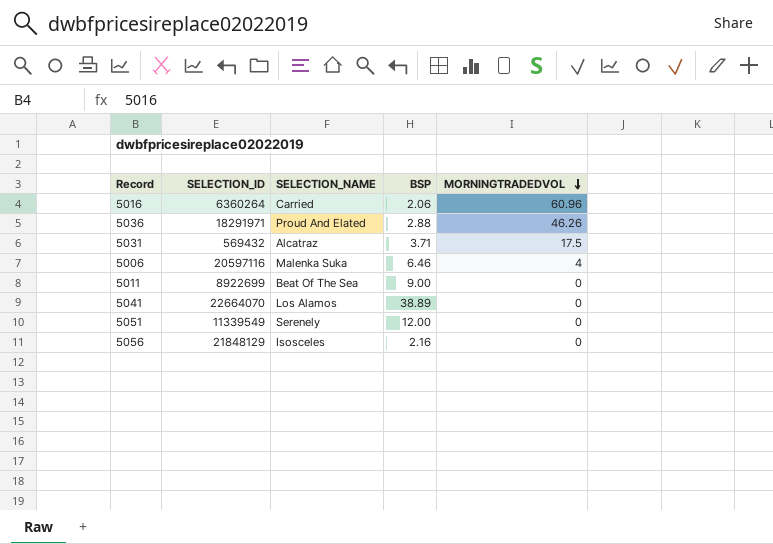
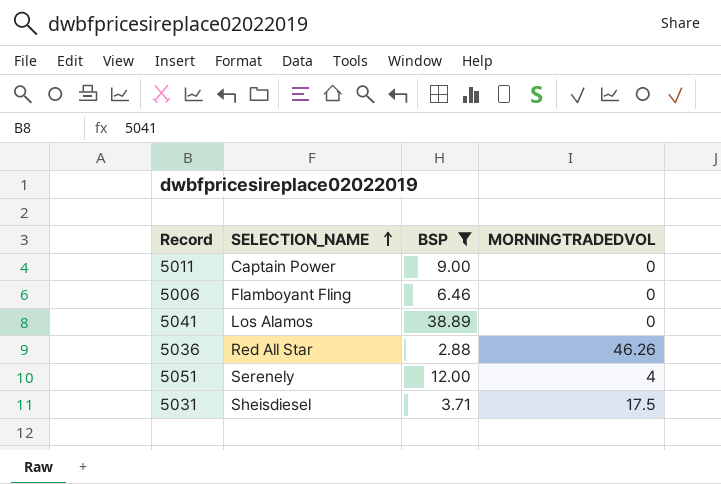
filter: none -> BSP >= 2.88
row order: MORNINGTRADEDVOL descending -> SELECTION_NAME ascending
column SELECTION_ID | position: 2 -> none
5011 | SELECTION_NAME: Beat Of The Sea -> Captain Power
5006 | SELECTION_NAME: Malenka Suka -> Flamboyant Fling
5006 | MORNINGTRADEDVOL: 4 -> 0
5036 | SELECTION_NAME: Proud And Elated -> Red All Star
5051 | MORNINGTRADEDVOL: 0 -> 4
5031 | SELECTION_NAME: Alcatraz -> Sheisdiesel

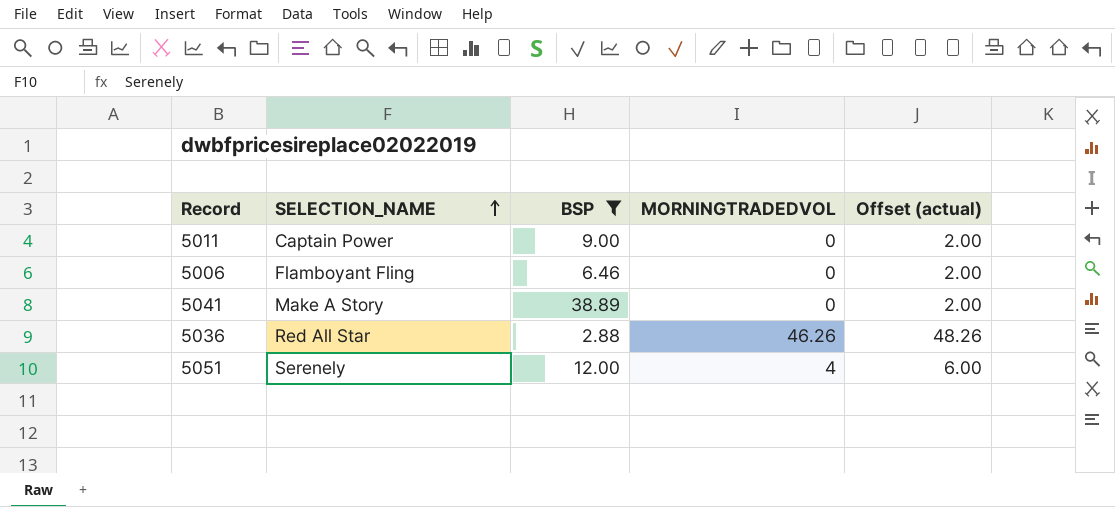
column Offset (actual) | formula: none -> [MORNINGTRADEDVOL] + 2
row 5031: Sheisdiesel | 3.71 | 17.5 -> none
5041 | SELECTION_NAME: Los Alamos -> Make A Story

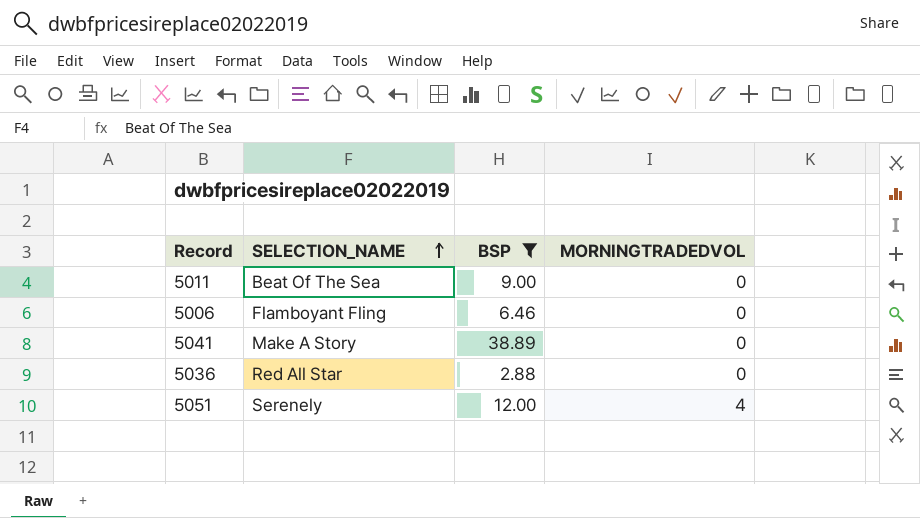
column Offset (actual) | formula: [MORNINGTRADEDVOL] + 2 -> none
5011 | SELECTION_NAME: Captain Power -> Beat Of The Sea
5036 | MORNINGTRADEDVOL: 46.26 -> 0

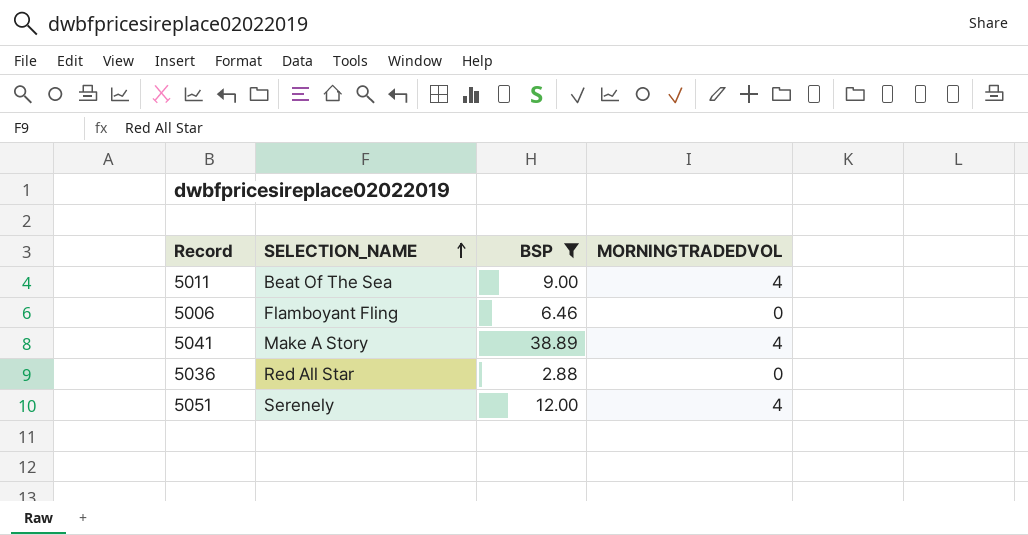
5011 | MORNINGTRADEDVOL: 0 -> 4
5041 | MORNINGTRADEDVOL: 0 -> 4

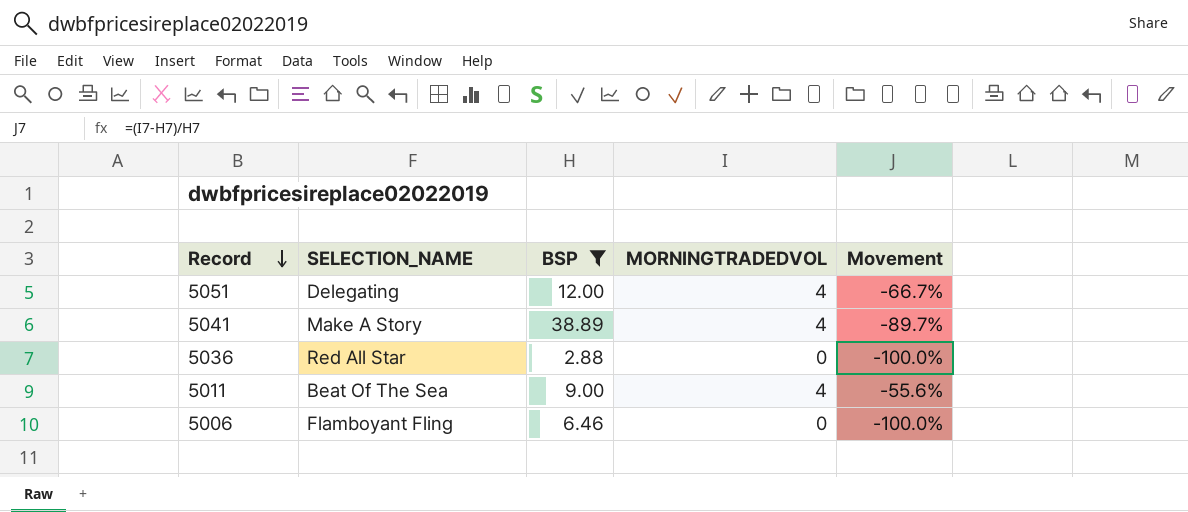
row order: SELECTION_NAME ascending -> Record descending
column Movement | formula: none -> ([MORNINGTRADEDVOL] - [BSP]) / [BSP]
5051 | SELECTION_NAME: Serenely -> Delegating

